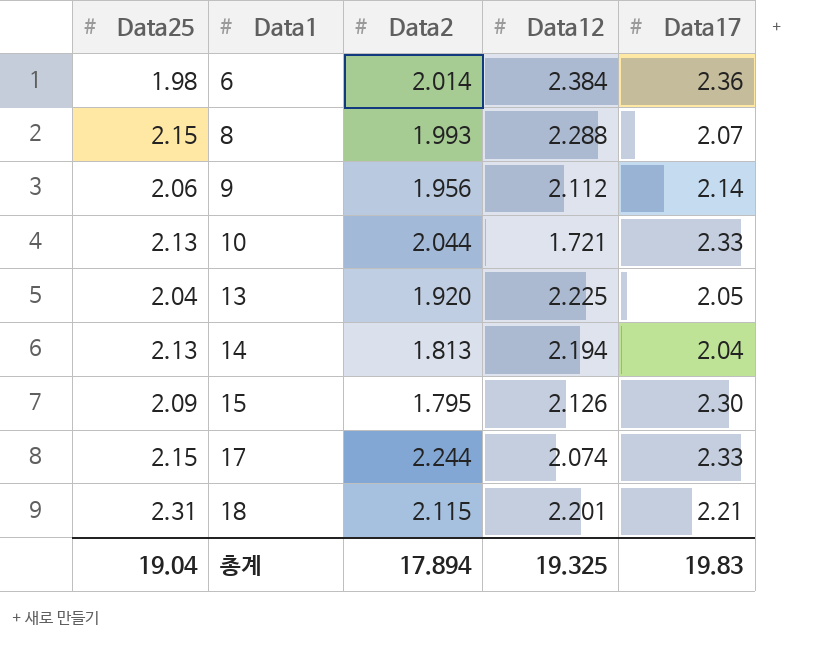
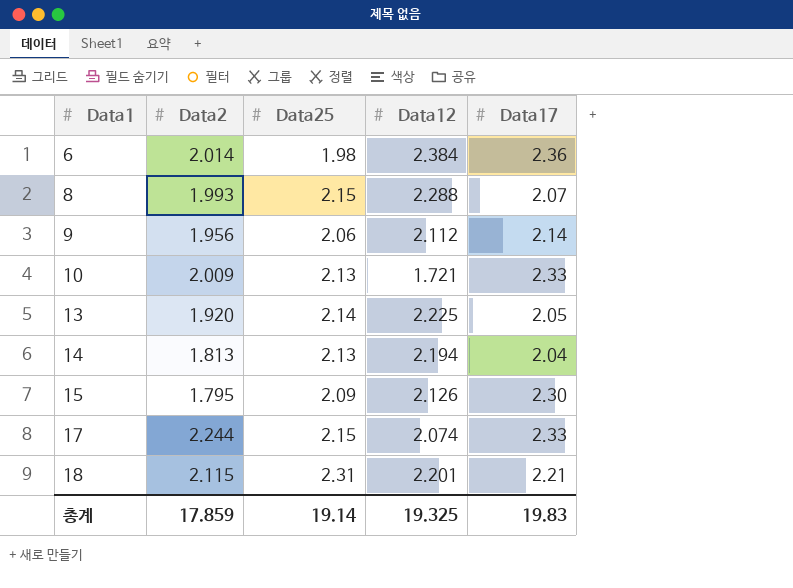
column Data25 | position: 1 -> 3
10 | Data2: 2.044 -> 2.009
13 | Data25: 2.04 -> 2.14
총계 | Data2: 17.894 -> 17.859
총계 | Data25: 19.04 -> 19.14

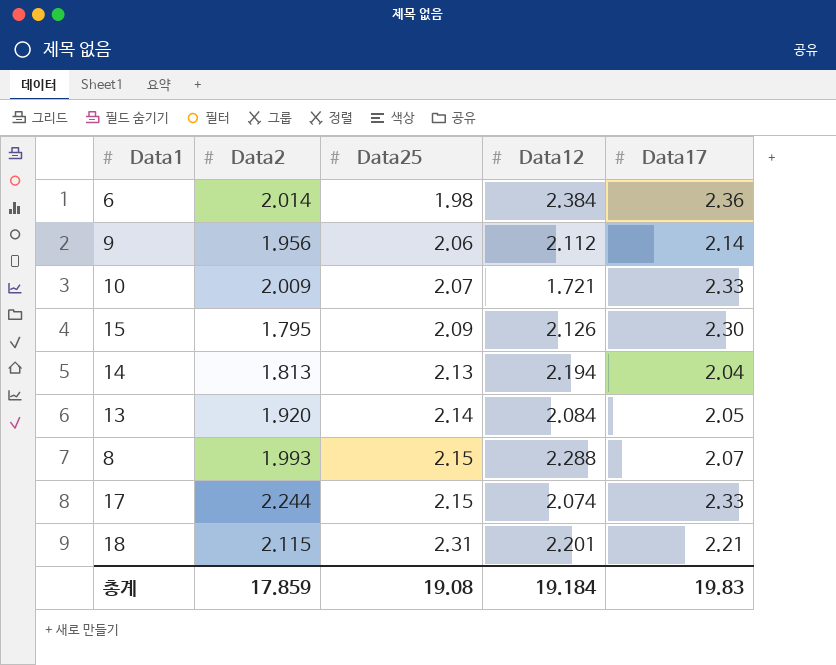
row order: Data1 ascending -> Data25 ascending
10 | Data25: 2.13 -> 2.07
13 | Data12: 2.225 -> 2.084
총계 | Data25: 19.14 -> 19.08
총계 | Data12: 19.325 -> 19.184

